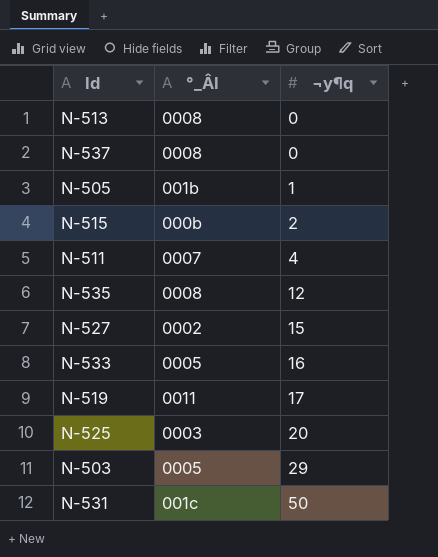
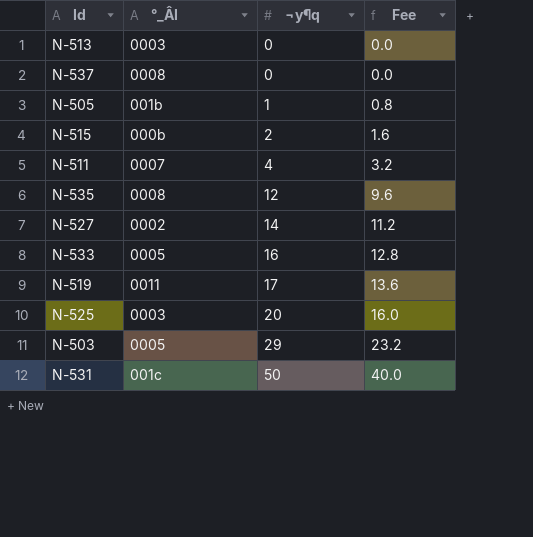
column Fee | formula: none -> [¬y¶q] * 0.8
N-513 | °_ÂI: 0008 -> 0003
N-527 | ¬y¶q: 15 -> 14

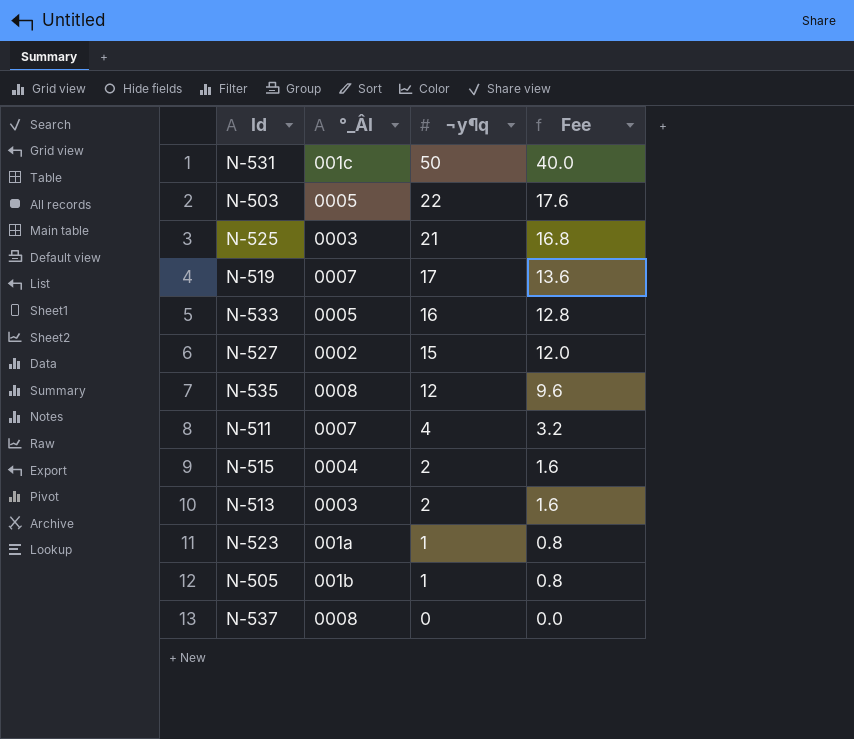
row order: ¬y¶q ascending -> ¬y¶q descending
N-503 | ¬y¶q: 29 -> 22
N-503 | Fee: 23.2 -> 17.6
N-525 | ¬y¶q: 20 -> 21
N-525 | Fee: 16.0 -> 16.8
N-519 | °_ÂI: 0011 -> 0007
N-527 | ¬y¶q: 14 -> 15
N-527 | Fee: 11.2 -> 12.0
N-515 | °_ÂI: 000b -> 0004
N-513 | ¬y¶q: 0 -> 2
N-513 | Fee: 0.0 -> 1.6
row N-523: none -> 001a | 1 | 0.8

